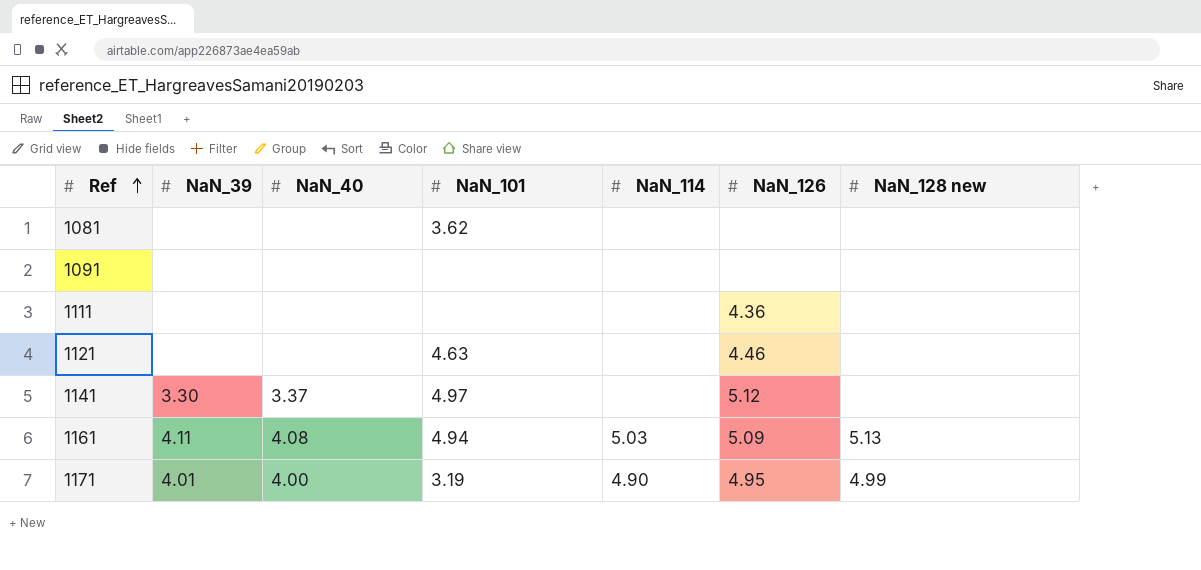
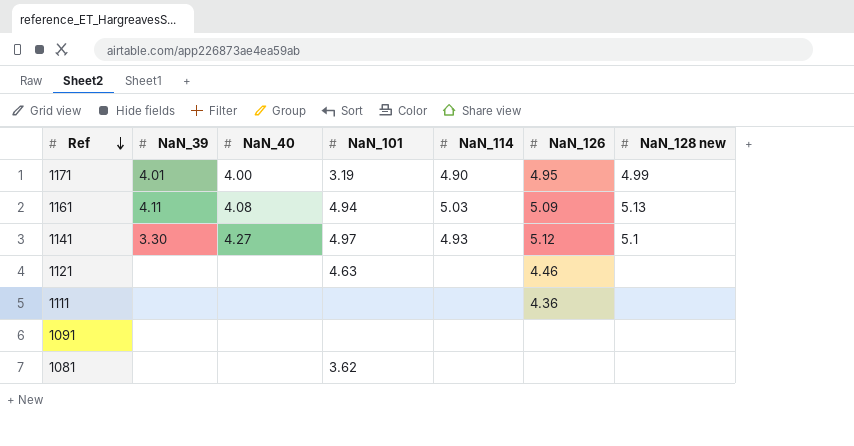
row order: Ref ascending -> Ref descending
1141 | NaN_40: 3.37 -> 4.27
1141 | NaN_114: none -> 4.93
1141 | NaN_128 new: none -> 5.1

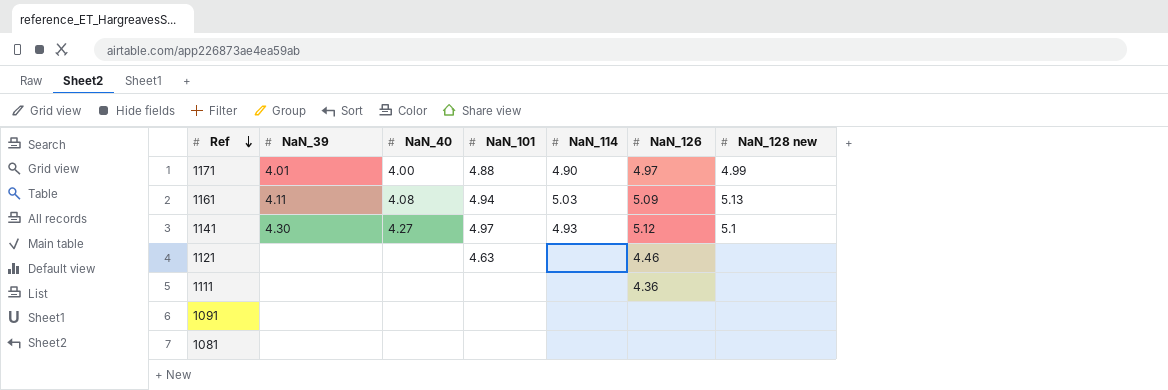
1171 | NaN_101: 3.19 -> 4.88
1171 | NaN_126: 4.95 -> 4.97
1141 | NaN_39: 3.30 -> 4.30
1081 | NaN_101: 3.62 -> none

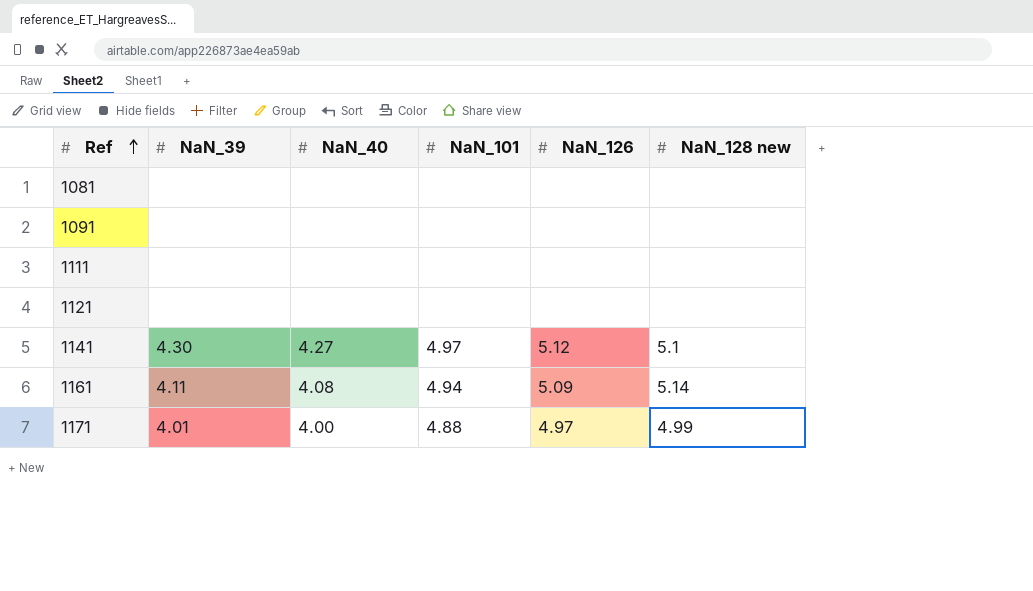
row order: Ref descending -> Ref ascending
column NaN_114 | position: 5 -> none
1111 | NaN_126: 4.36 -> none
1121 | NaN_101: 4.63 -> none
1121 | NaN_126: 4.46 -> none
1161 | NaN_128 new: 5.13 -> 5.14

